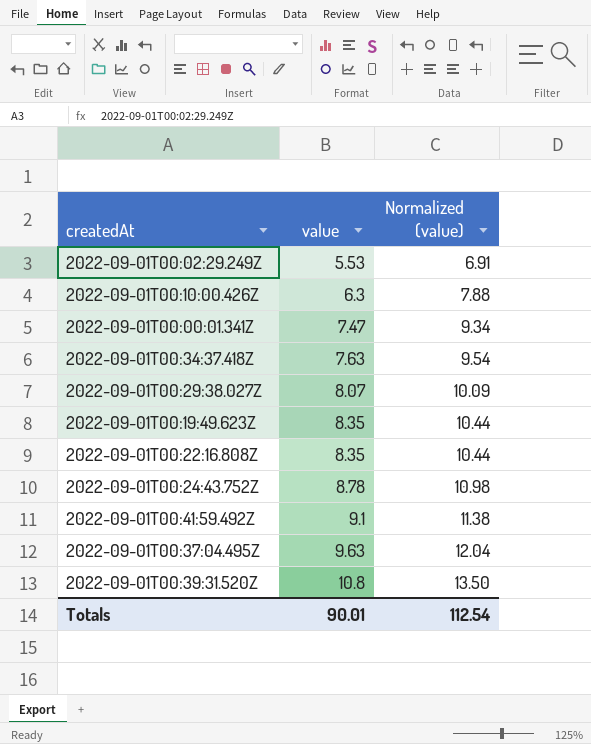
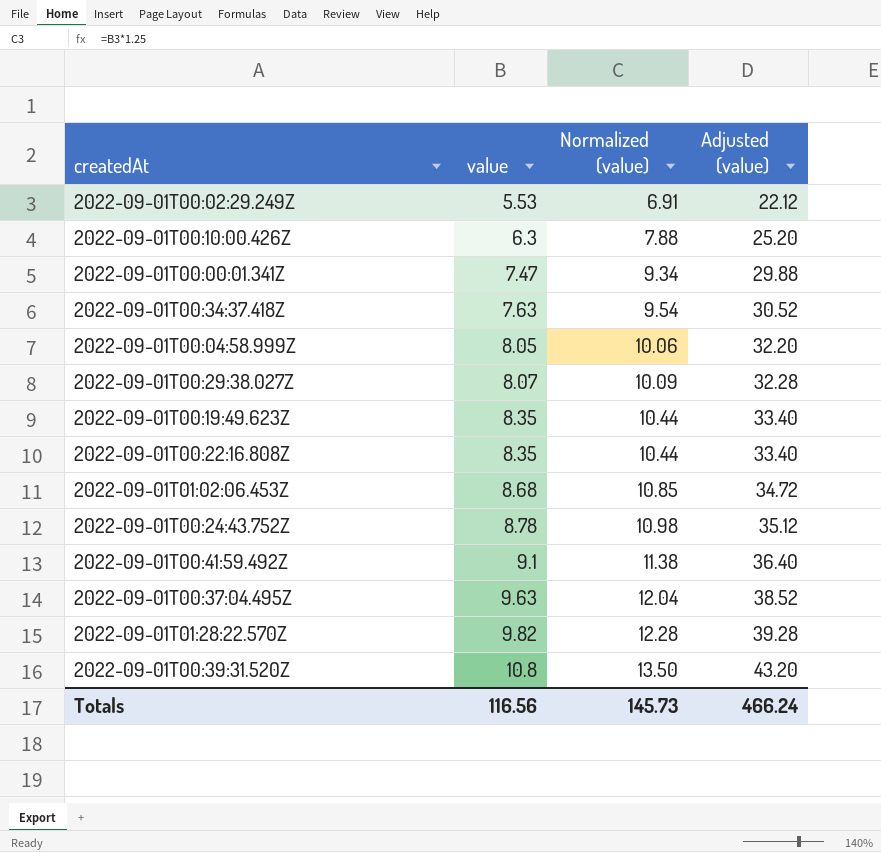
column Adjusted (value) | formula: none -> [value] * 4
row 2022-09-01T00:04:58.999Z: none -> 8.05 | 10.06 | 32.20
row 2022-09-01T01:02:06.453Z: none -> 8.68 | 10.85 | 34.72
row 2022-09-01T01:28:22.570Z: none -> 9.82 | 12.28 | 39.28
Totals | value: 90.01 -> 116.56
Totals | Normalized (value): 112.54 -> 145.73

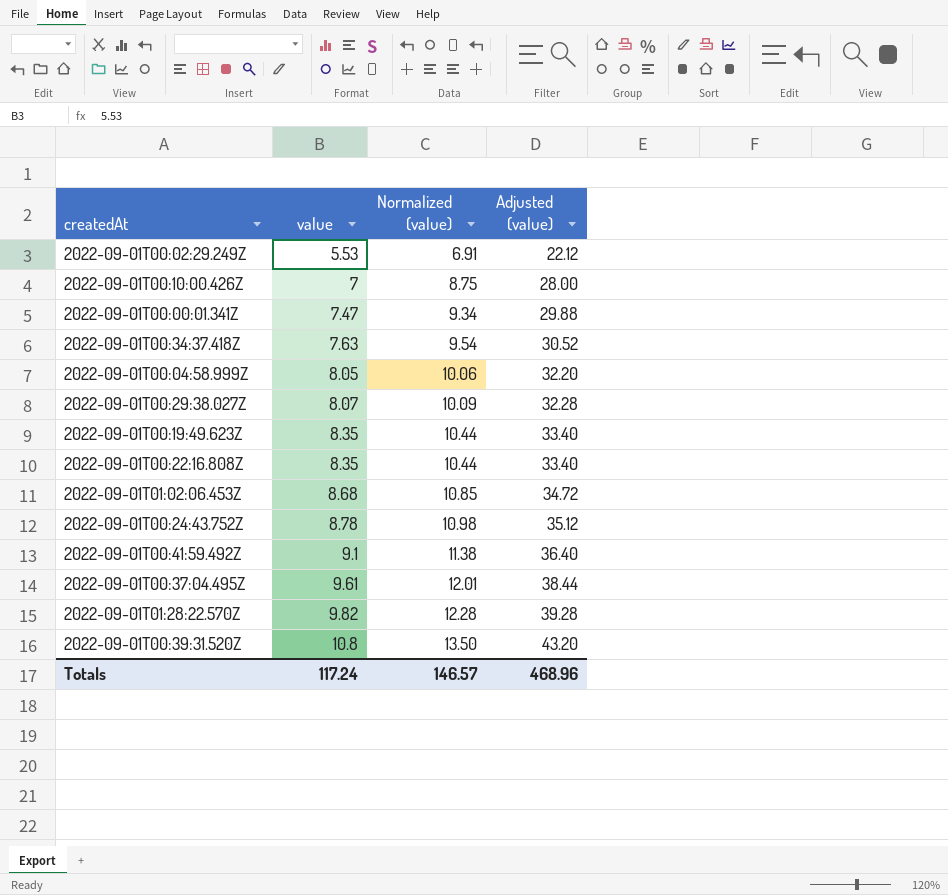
2022-09-01T00:10:00.426Z | value: 6.3 -> 7
2022-09-01T00:10:00.426Z | Normalized (value): 7.88 -> 8.75
2022-09-01T00:10:00.426Z | Adjusted (value): 25.20 -> 28.00
2022-09-01T00:37:04.495Z | value: 9.63 -> 9.61
2022-09-01T00:37:04.495Z | Normalized (value): 12.04 -> 12.01
2022-09-01T00:37:04.495Z | Adjusted (value): 38.52 -> 38.44
Totals | value: 116.56 -> 117.24
Totals | Normalized (value): 145.73 -> 146.57
Totals | Adjusted (value): 466.24 -> 468.96

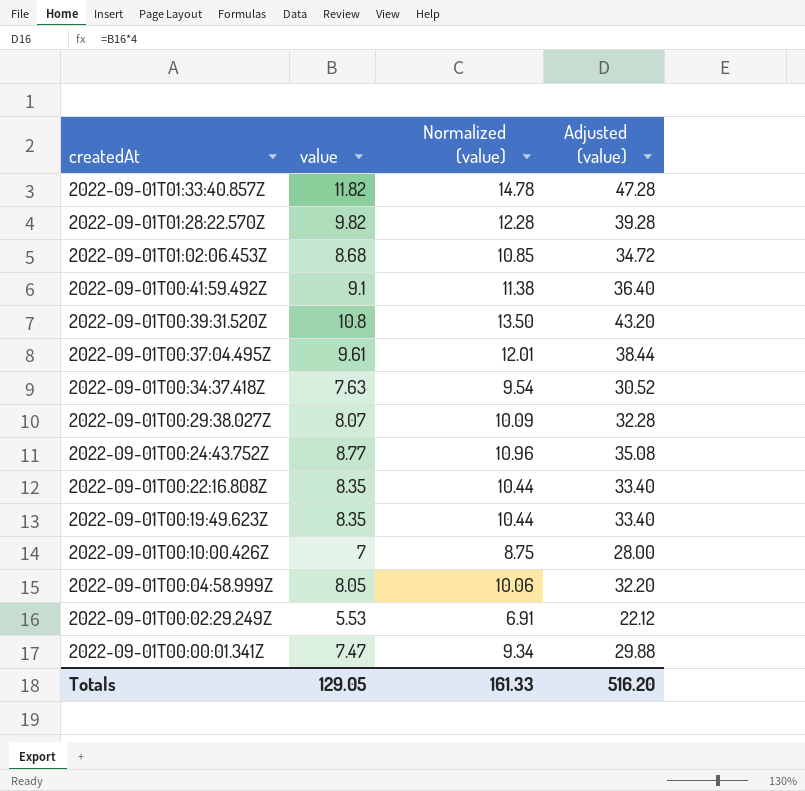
row order: value ascending -> createdAt descending
row 2022-09-01T01:33:40.857Z: none -> 11.82 | 14.78 | 47.28
2022-09-01T00:24:43.752Z | value: 8.78 -> 8.77
2022-09-01T00:24:43.752Z | Normalized (value): 10.98 -> 10.96
2022-09-01T00:24:43.752Z | Adjusted (value): 35.12 -> 35.08
Totals | value: 117.24 -> 129.05
Totals | Normalized (value): 146.57 -> 161.33
Totals | Adjusted (value): 468.96 -> 516.20

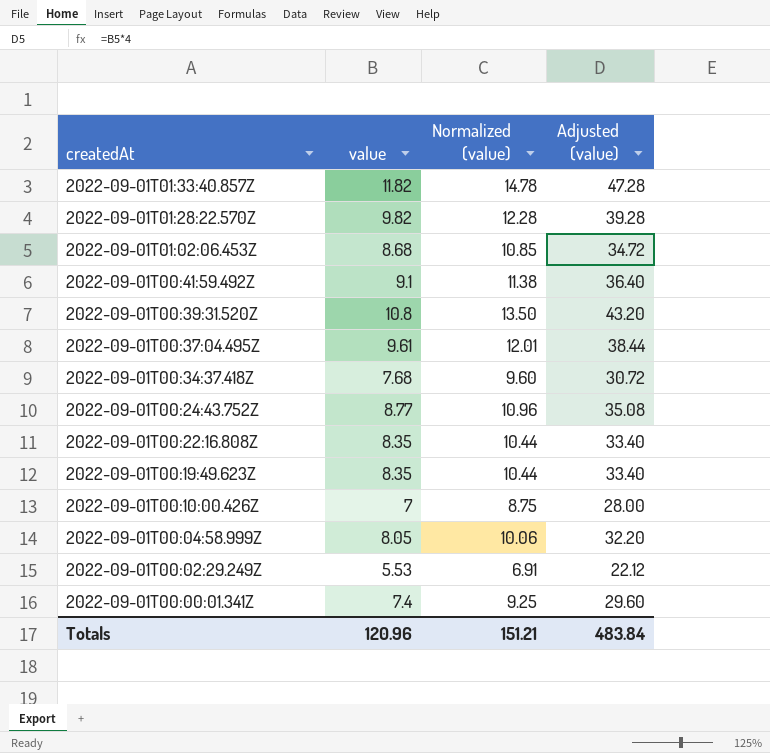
row 2022-09-01T00:29:38.027Z: 8.07 | 10.09 | 32.28 -> none
2022-09-01T00:34:37.418Z | value: 7.63 -> 7.68
2022-09-01T00:34:37.418Z | Normalized (value): 9.54 -> 9.60
2022-09-01T00:34:37.418Z | Adjusted (value): 30.52 -> 30.72
2022-09-01T00:00:01.341Z | value: 7.47 -> 7.4
2022-09-01T00:00:01.341Z | Normalized (value): 9.34 -> 9.25
2022-09-01T00:00:01.341Z | Adjusted (value): 29.88 -> 29.60
Totals | value: 129.05 -> 120.96
Totals | Normalized (value): 161.33 -> 151.21
Totals | Adjusted (value): 516.20 -> 483.84

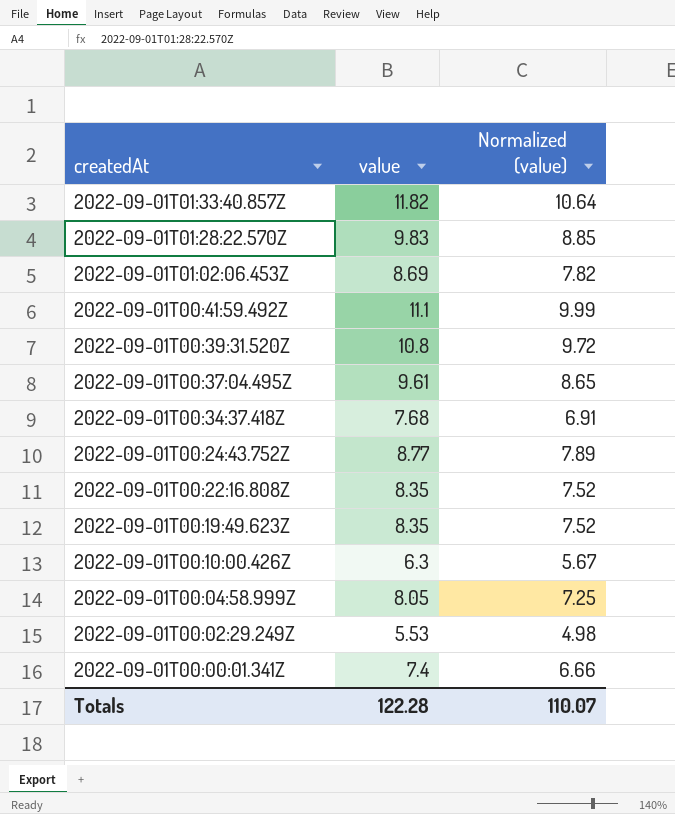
column Adjusted (value) | formula: [value] * 4 -> none
column Normalized (value) | formula: [value] * 1.25 -> [value] * 0.9
2022-09-01T01:28:22.570Z | value: 9.82 -> 9.83
2022-09-01T01:02:06.453Z | value: 8.68 -> 8.69
2022-09-01T00:41:59.492Z | value: 9.1 -> 11.1
2022-09-01T00:10:00.426Z | value: 7 -> 6.3
Totals | value: 120.96 -> 122.28
Totals | Normalized (value): 151.21 -> 110.07

